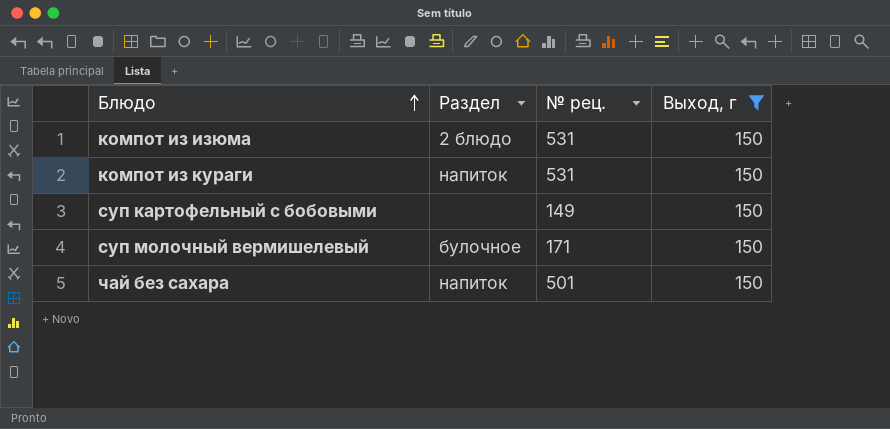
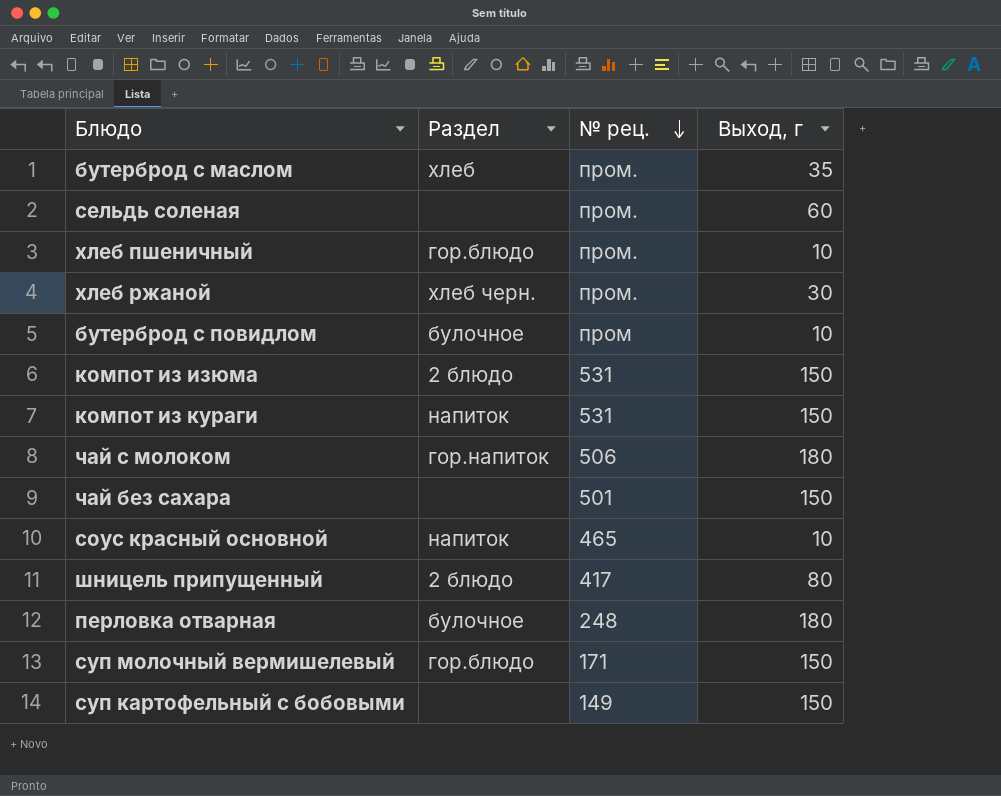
filter: Выход, г = 150 -> none
row order: Блюдо ascending -> № рец. descending
чай без сахара | Раздел: напиток -> none
суп молочный вермишелевый | Раздел: булочное -> гор.блюдо

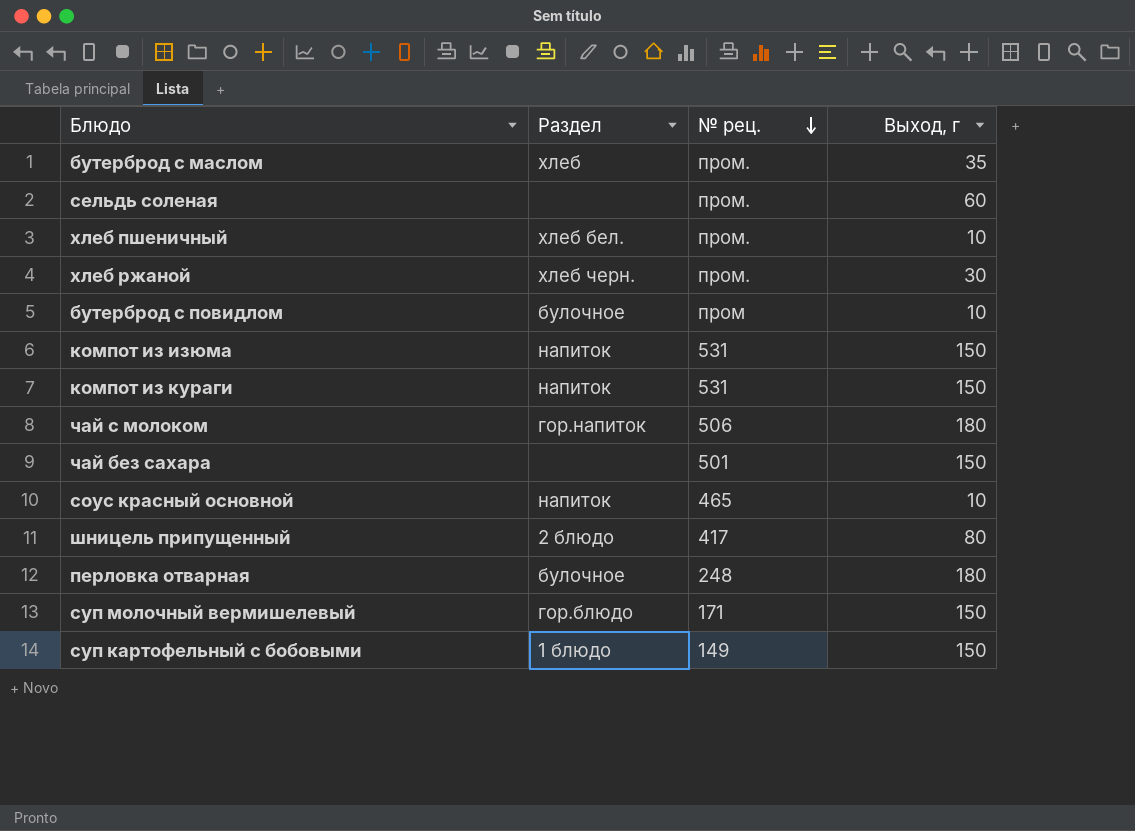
хлеб пшеничный | Раздел: гор.блюдо -> хлеб бел.
компот из изюма | Раздел: 2 блюдо -> напиток
суп картофельный с бобовыми | Раздел: none -> 1 блюдо

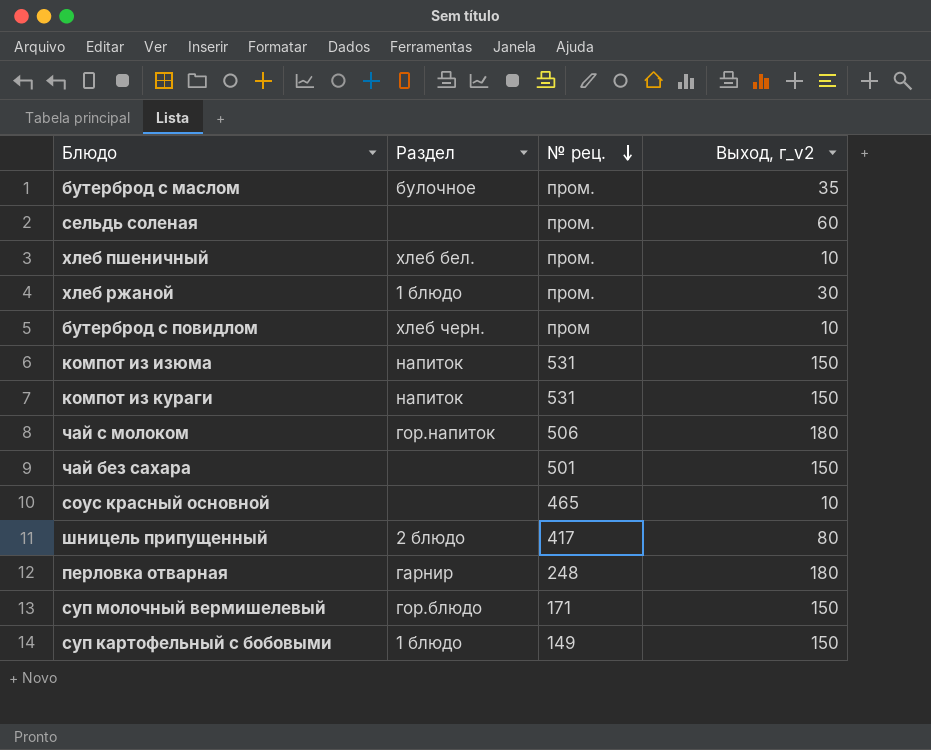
column name: Выход, г -> Выход, г_v2
бутерброд с маслом | Раздел: хлеб -> булочное
хлеб ржаной | Раздел: хлеб черн. -> 1 блюдо
бутерброд с повидлом | Раздел: булочное -> хлеб черн.
соус красный основной | Раздел: напиток -> none
перловка отварная | Раздел: булочное -> гарнир

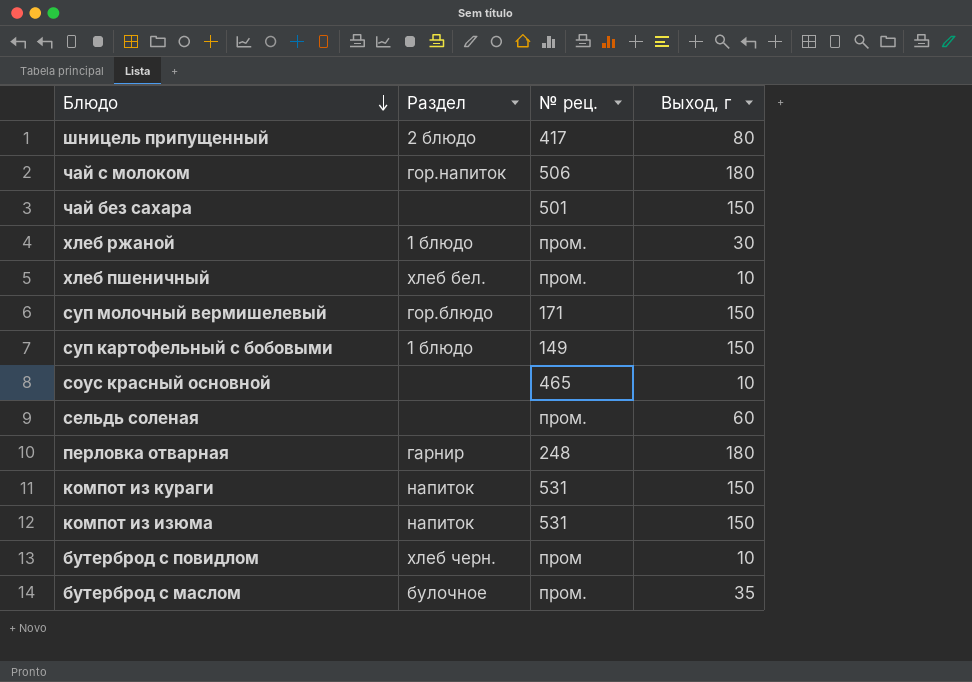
row order: № рец. descending -> Блюдо descending
column name: Выход, г_v2 -> Выход, г

